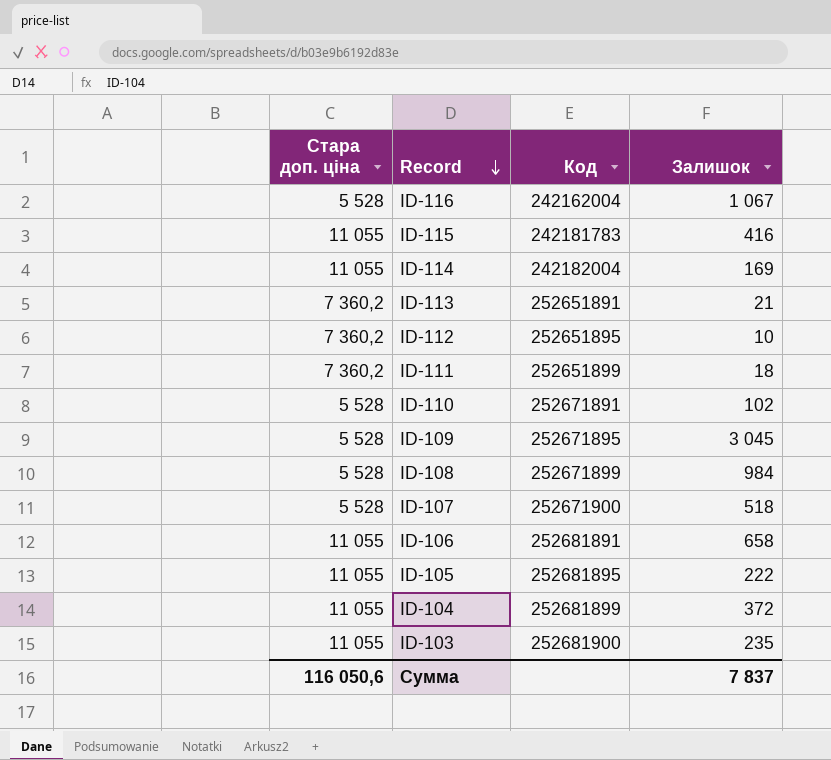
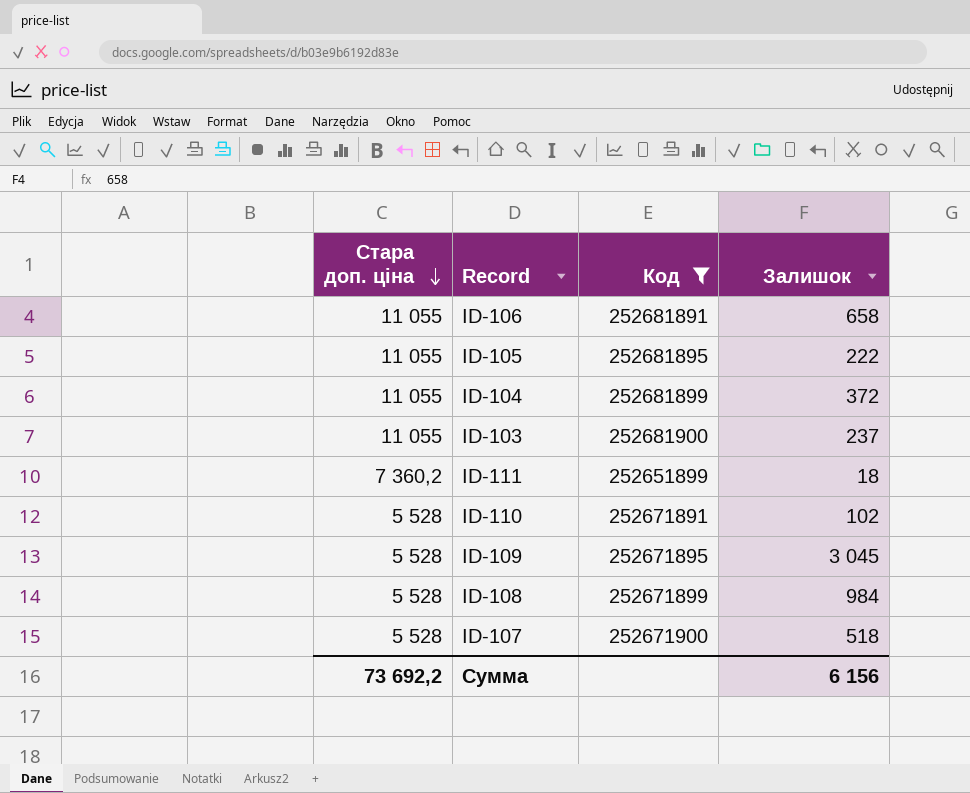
filter: none -> Код >= 252651899
row order: Record descending -> Стара доп. ціна descending
ID-103 | Залишок: 235 -> 237
Сумма | Стара доп. ціна: 116 050,6 -> 73 692,2
Сумма | Залишок: 7 837 -> 6 156

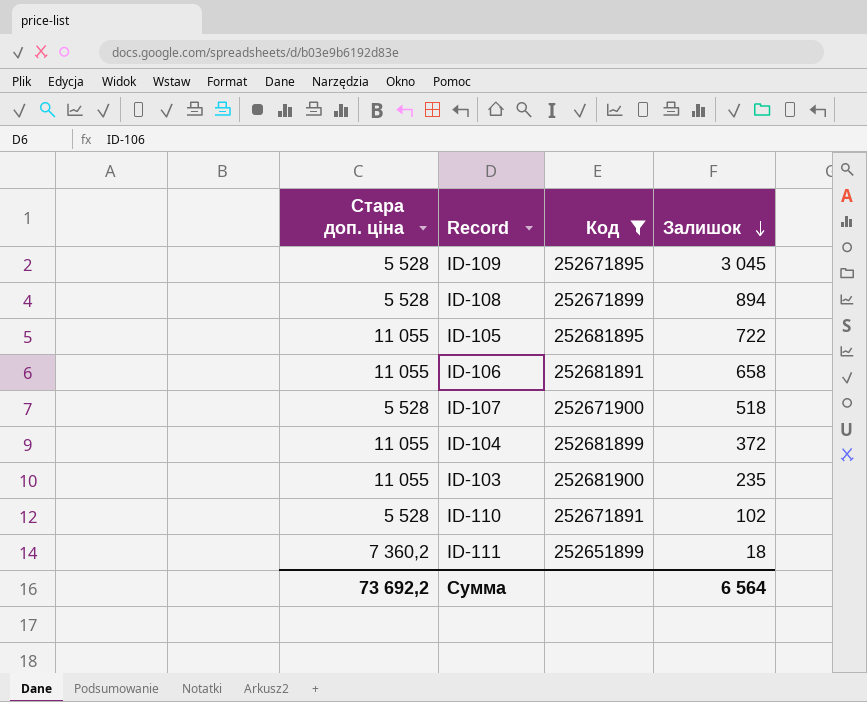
row order: Стара доп. ціна descending -> Залишок descending
ID-108 | Залишок: 984 -> 894
ID-105 | Залишок: 222 -> 722
ID-103 | Залишок: 237 -> 235
Сумма | Залишок: 6 156 -> 6 564

